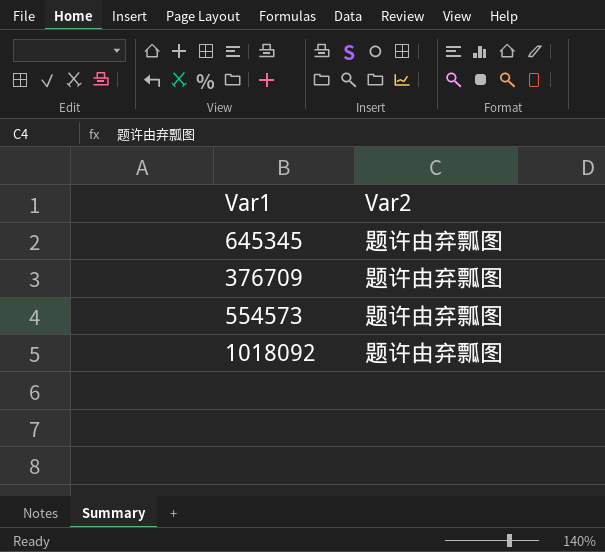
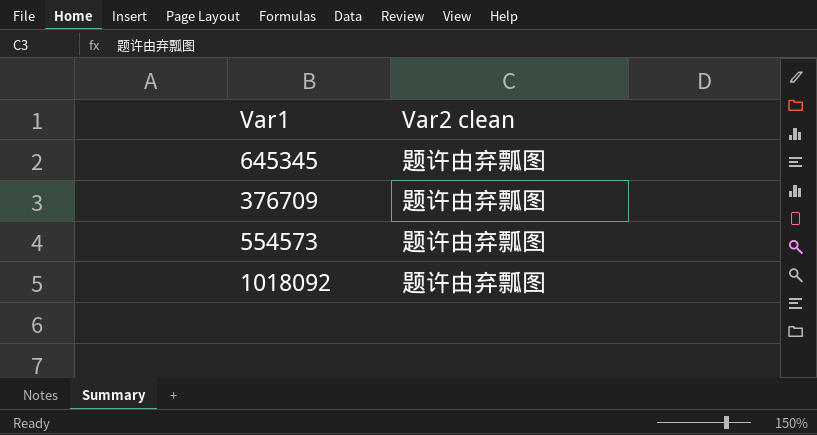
column name: Var2 -> Var2 clean

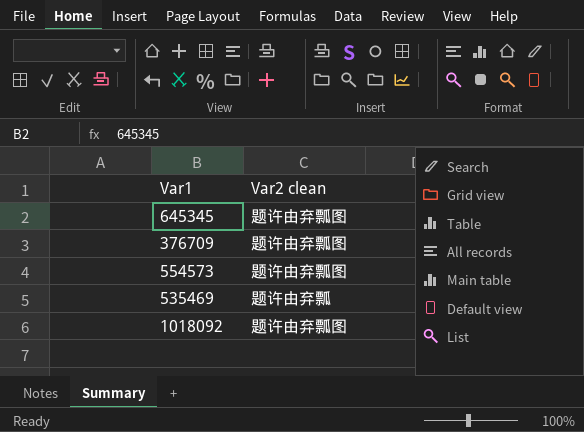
row 535469: none -> 题许由弃瓢

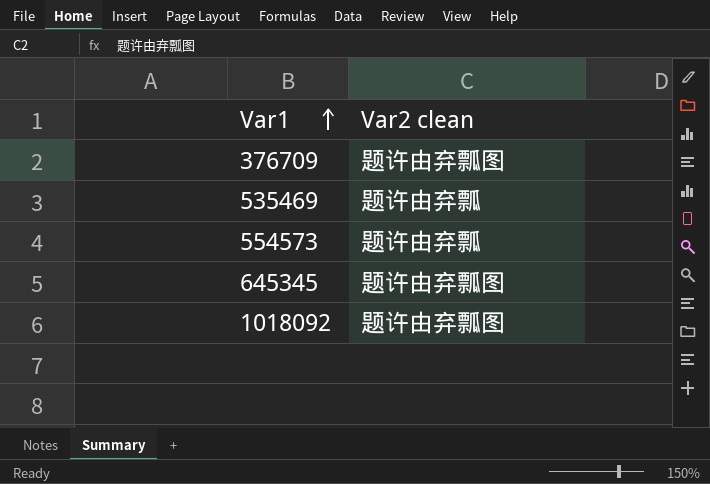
row order: none -> Var1 ascending
554573 | Var2 clean: 题许由弃瓢图 -> 题许由弃瓢

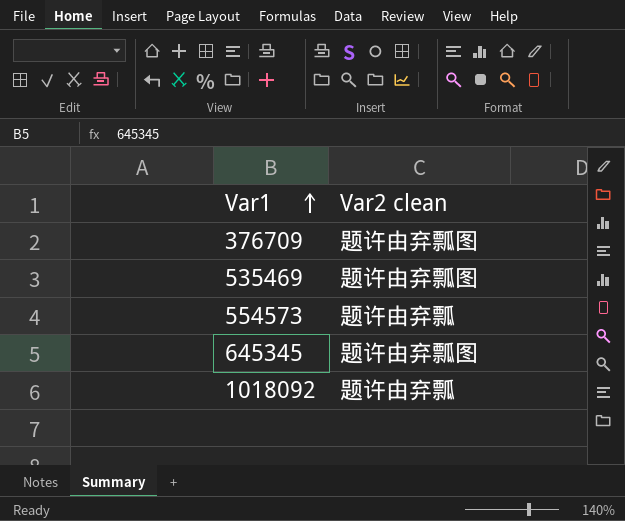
535469 | Var2 clean: 题许由弃瓢 -> 题许由弃瓢图
1018092 | Var2 clean: 题许由弃瓢图 -> 题许由弃瓢

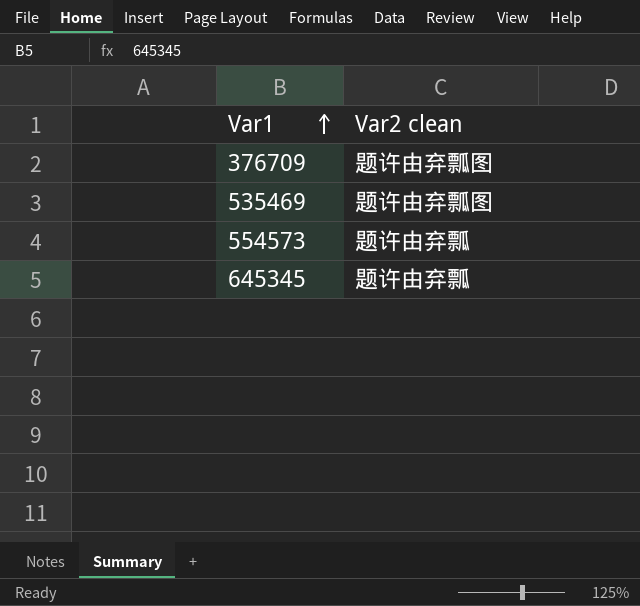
row 1018092: 题许由弃瓢 -> none
645345 | Var2 clean: 题许由弃瓢图 -> 题许由弃瓢

